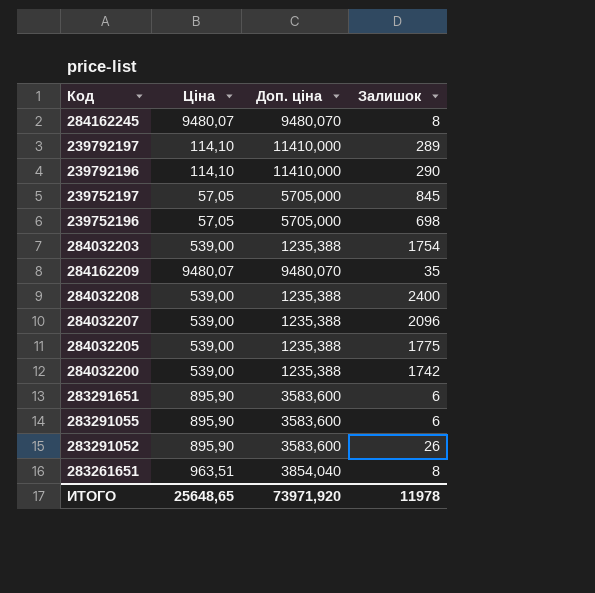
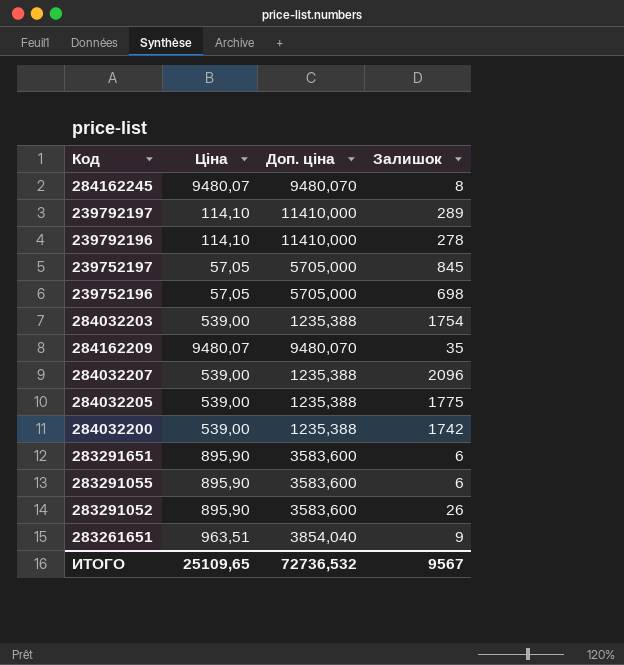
row 284032208: 539,00 | 1235,388 | 2400 -> none
239792196 | Залишок: 290 -> 278
283261651 | Залишок: 8 -> 9
ИТОГО | Ціна: 25648,65 -> 25109,65
ИТОГО | Доп. ціна: 73971,920 -> 72736,532
ИТОГО | Залишок: 11978 -> 9567

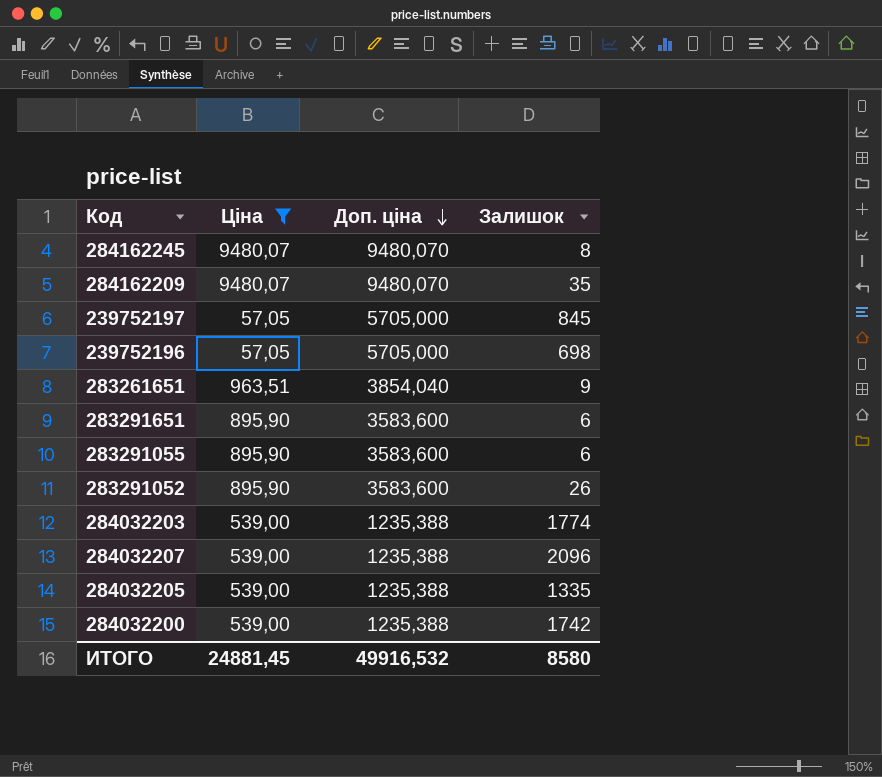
filter: none -> Ціна != 114,10
row order: none -> Доп. ціна descending
284032203 | Залишок: 1754 -> 1774
284032205 | Залишок: 1775 -> 1335
ИТОГО | Ціна: 25109,65 -> 24881,45
ИТОГО | Доп. ціна: 72736,532 -> 49916,532
ИТОГО | Залишок: 9567 -> 8580

